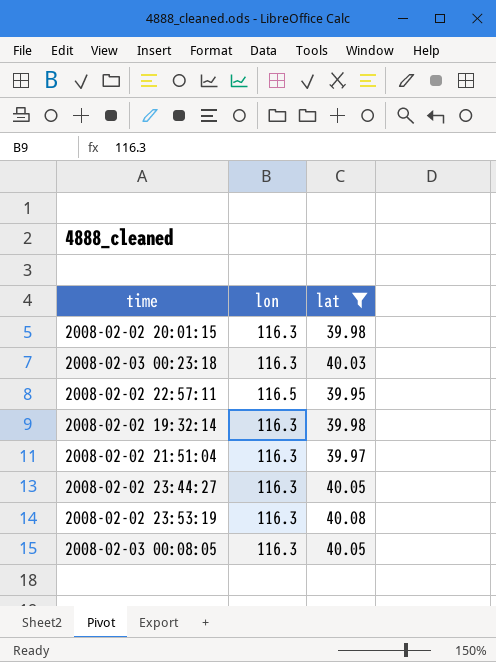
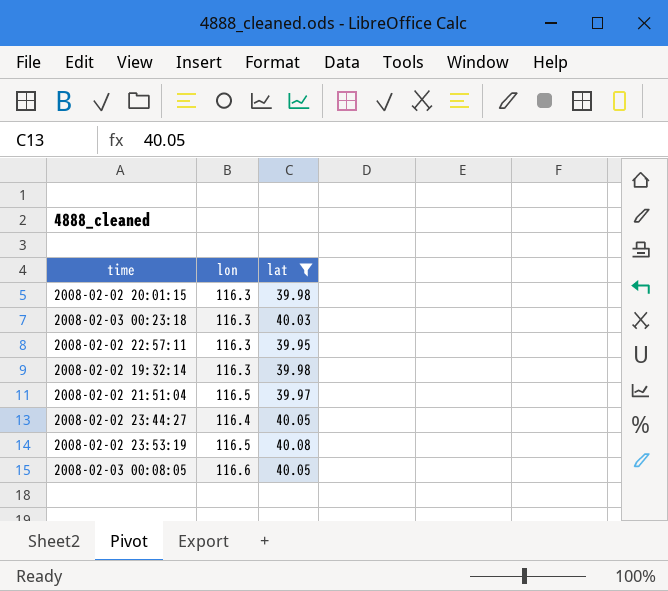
2008-02-02 22:57:11 | lon: 116.5 -> 116.3
2008-02-02 21:51:04 | lon: 116.3 -> 116.5
2008-02-02 23:44:27 | lon: 116.3 -> 116.4
2008-02-02 23:53:19 | lon: 116.3 -> 116.5
2008-02-03 00:08:05 | lon: 116.3 -> 116.6

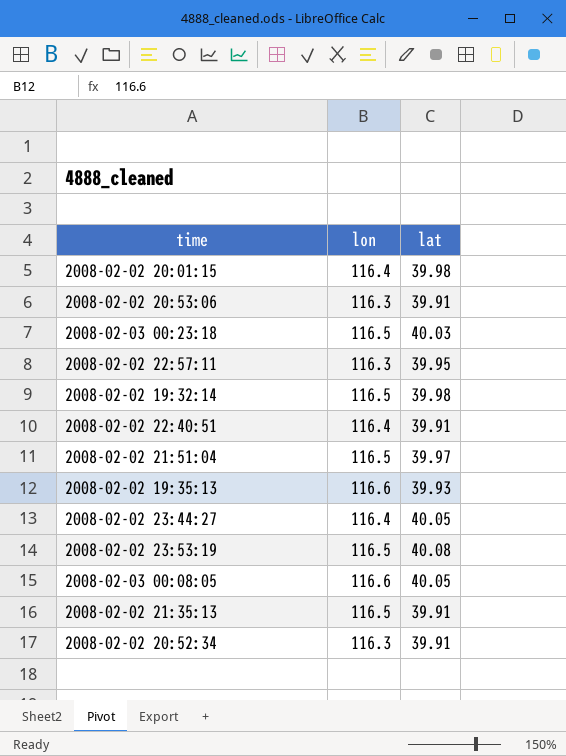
filter: lat >= 39.95 -> none
2008-02-02 20:01:15 | lon: 116.3 -> 116.4
2008-02-03 00:23:18 | lon: 116.3 -> 116.5
2008-02-02 19:32:14 | lon: 116.3 -> 116.5

